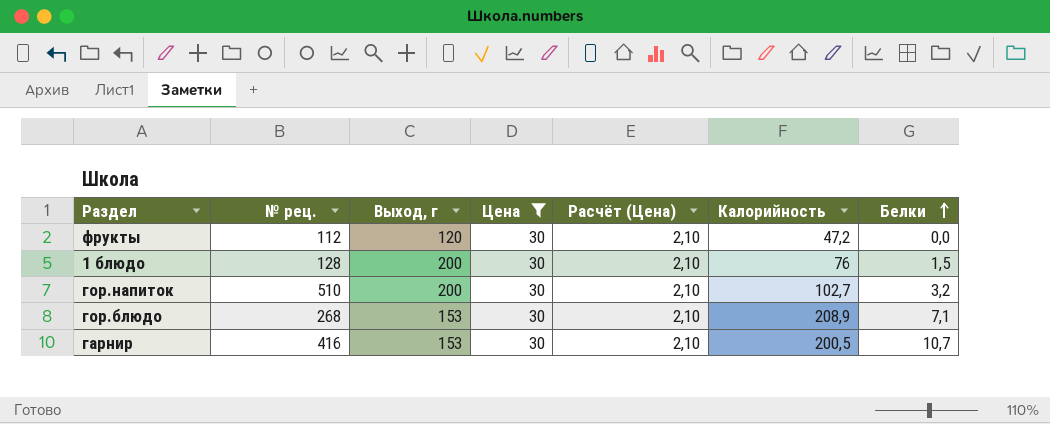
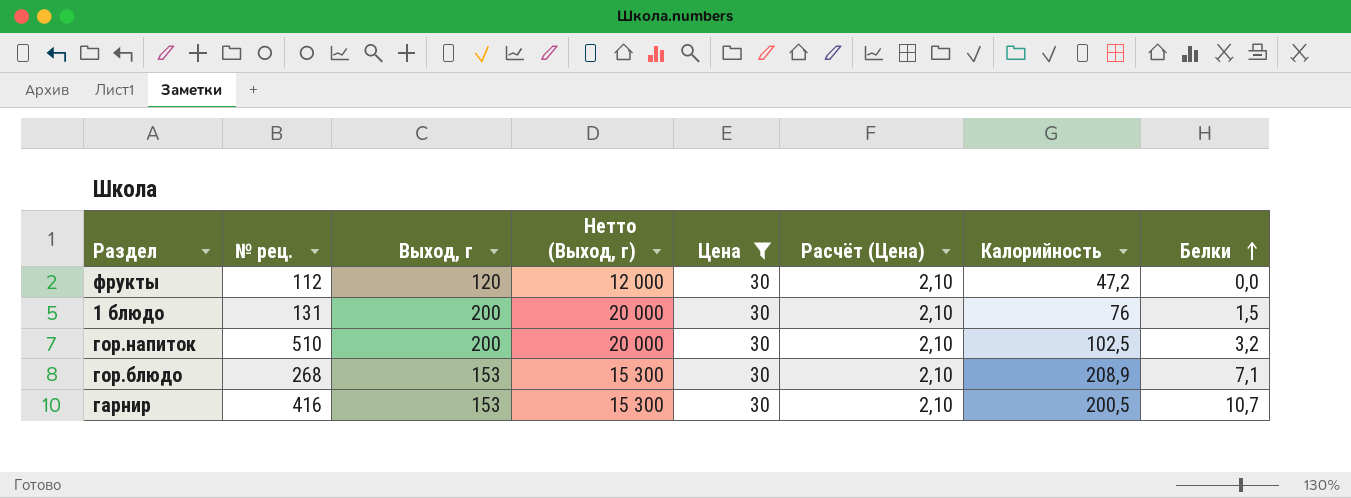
column Нетто (Выход, г) | formula: none -> [Выход, г] * 100
1 блюдо | № рец.: 128 -> 131
гор.напиток | Калорийность: 102,7 -> 102,5

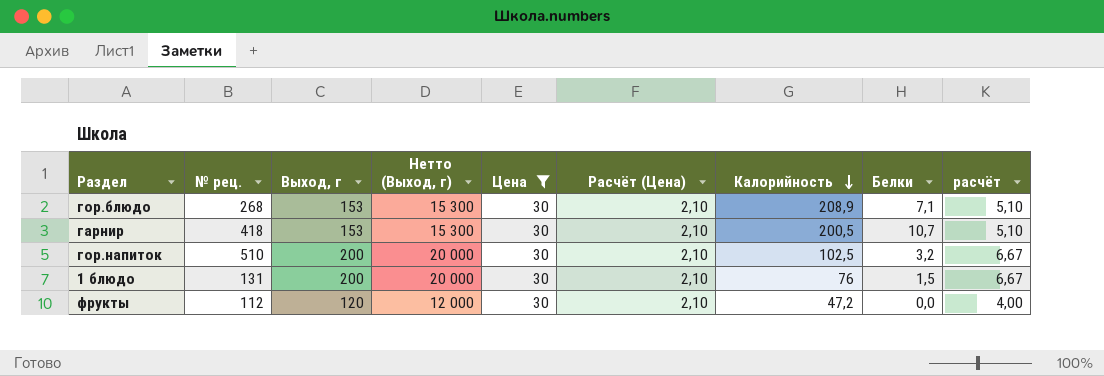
row order: Белки ascending -> Калорийность descending
column расчёт | formula: none -> [Выход, г] / [Цена]
гарнир | № рец.: 416 -> 418

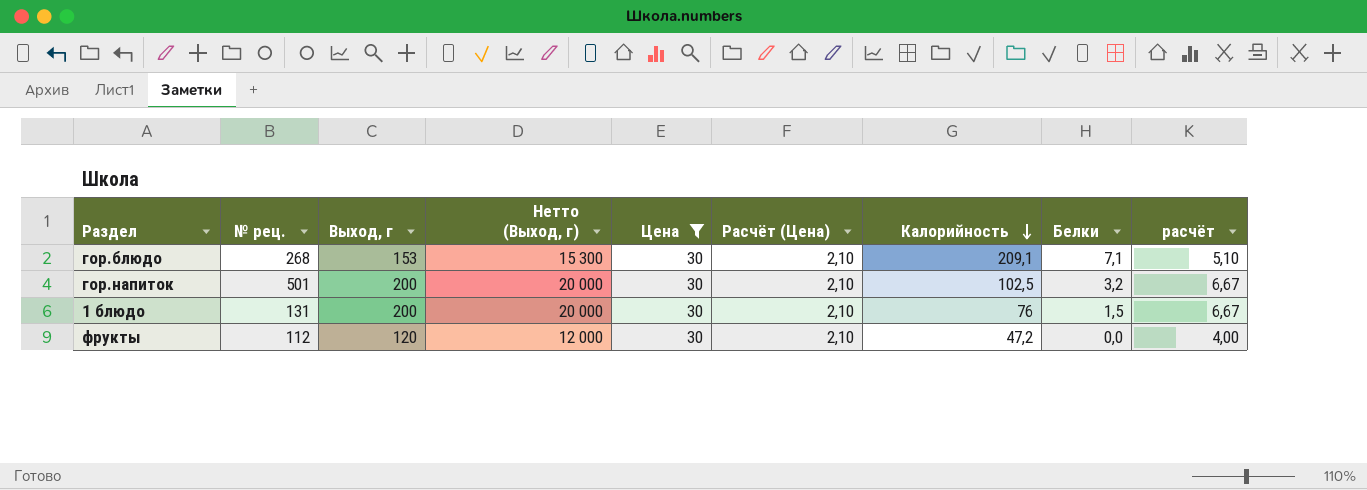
row гарнир: 418 | 153 | 15 300 | 30 | 2,10 | 200,5 | 10,7 | 5,10 -> none
гор.блюдо | Калорийность: 208,9 -> 209,1
гор.напиток | № рец.: 510 -> 501

